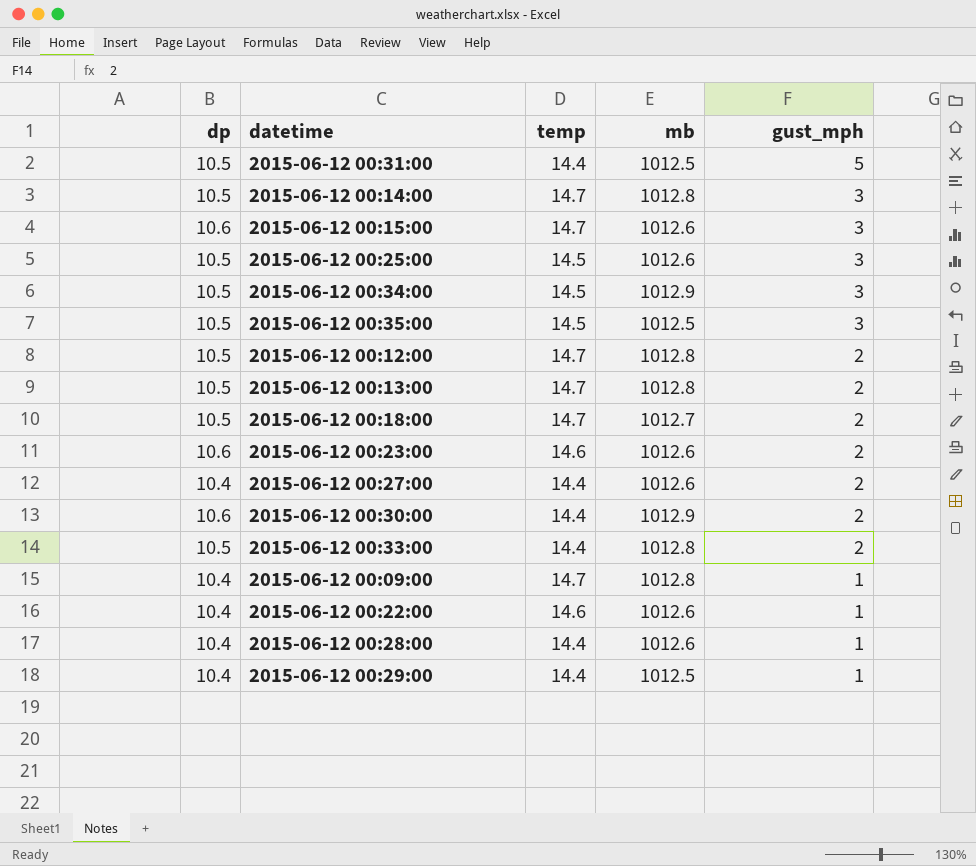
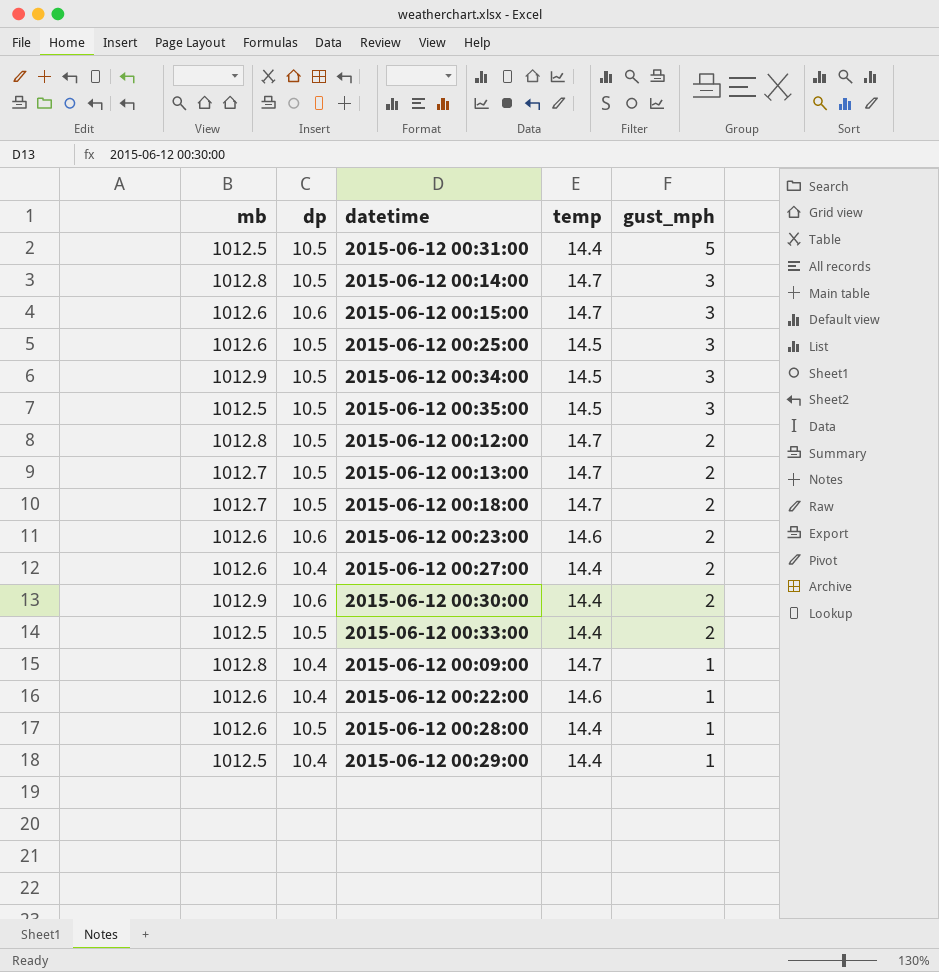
column mb | position: 4 -> 1
2015-06-12 00:13:00 | mb: 1012.8 -> 1012.7
2015-06-12 00:33:00 | mb: 1012.8 -> 1012.5
2015-06-12 00:28:00 | dp: 10.4 -> 10.5

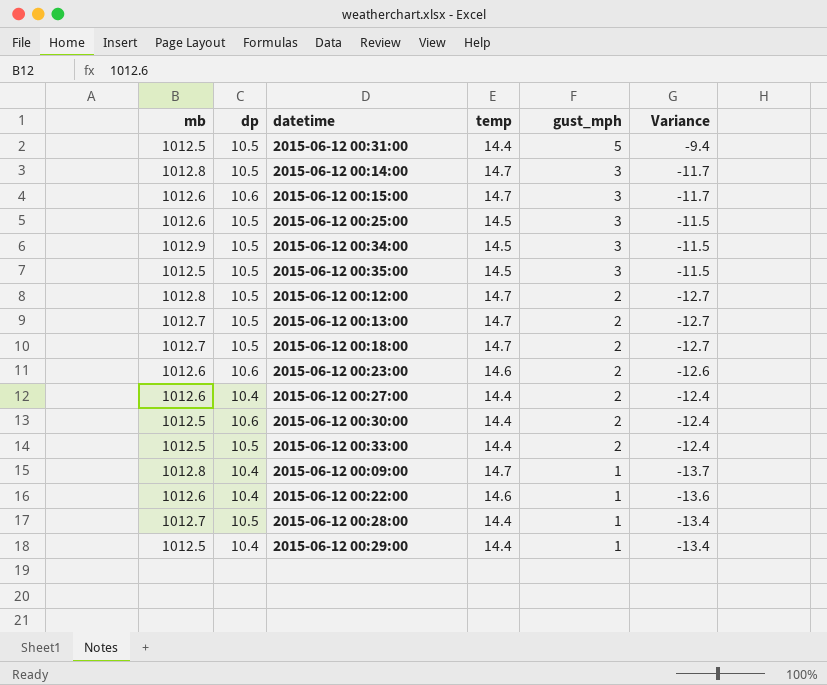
column Variance | formula: none -> [gust_mph] - [temp]
2015-06-12 00:30:00 | mb: 1012.9 -> 1012.5
2015-06-12 00:28:00 | mb: 1012.6 -> 1012.7

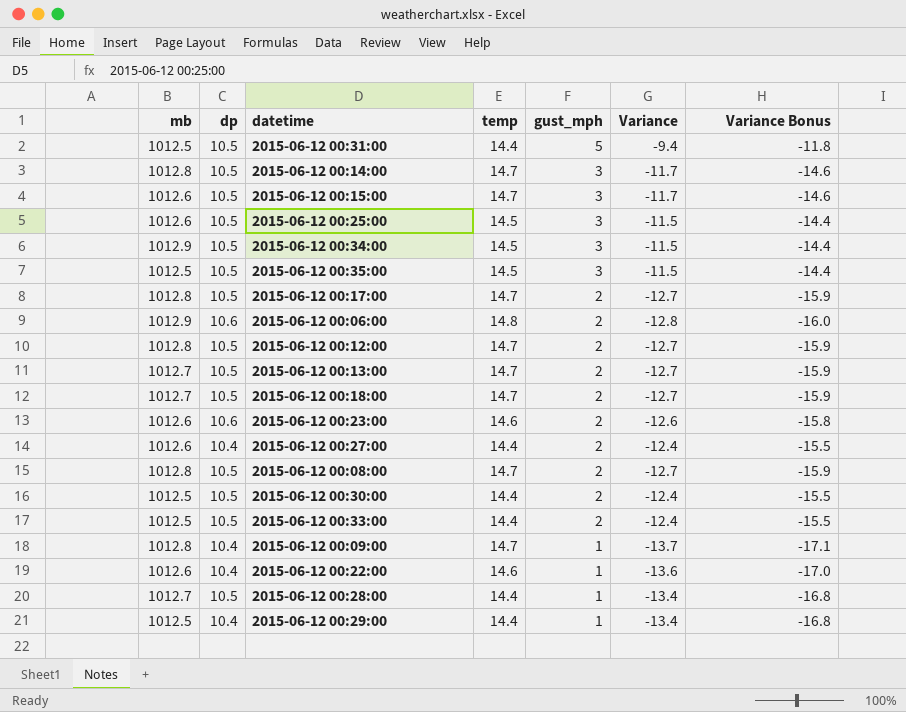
column Variance Bonus | formula: none -> [Variance] * 1.25
2015-06-12 00:15:00 | dp: 10.6 -> 10.5
row 2015-06-12 00:17:00: none -> 1012.8 | 10.5 | 14.7 | 2 | -12.7 | -15.9
row 2015-06-12 00:06:00: none -> 1012.9 | 10.6 | 14.8 | 2 | -12.8 | -16.0
row 2015-06-12 00:08:00: none -> 1012.8 | 10.5 | 14.7 | 2 | -12.7 | -15.9
2015-06-12 00:30:00 | dp: 10.6 -> 10.5

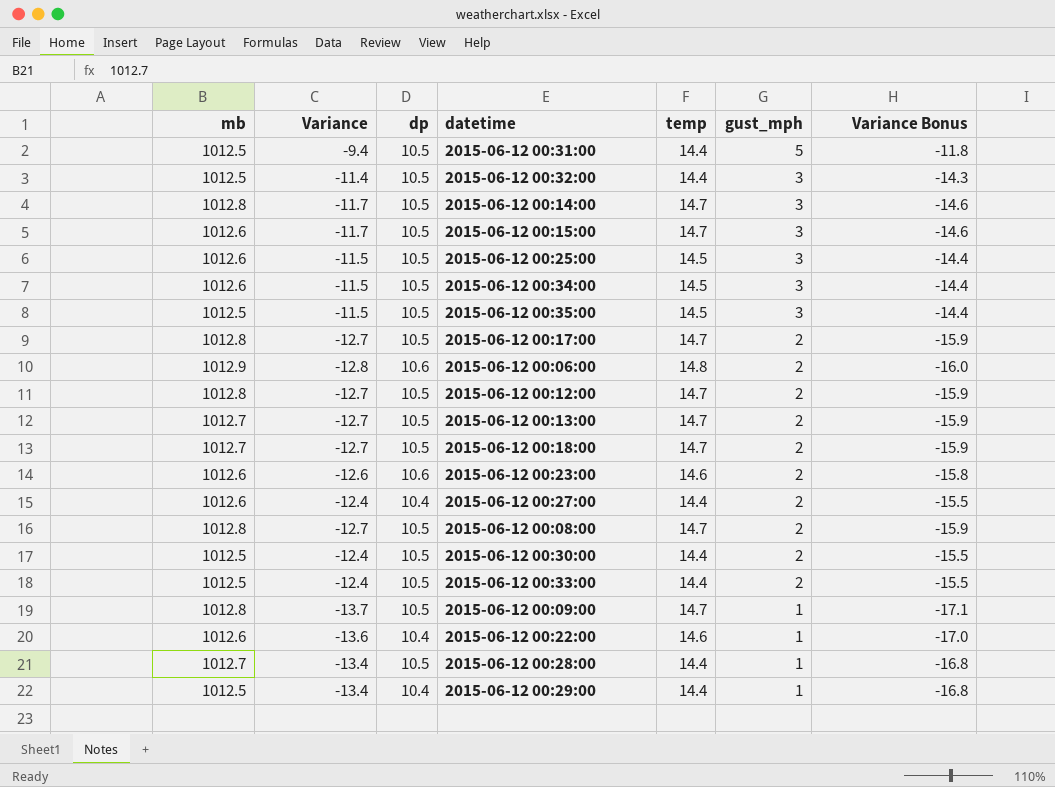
column Variance | position: 6 -> 2
row 2015-06-12 00:32:00: none -> 1012.5 | -11.4 | 10.5 | 14.4 | 3 | -14.3
2015-06-12 00:34:00 | mb: 1012.9 -> 1012.6
2015-06-12 00:09:00 | dp: 10.4 -> 10.5

